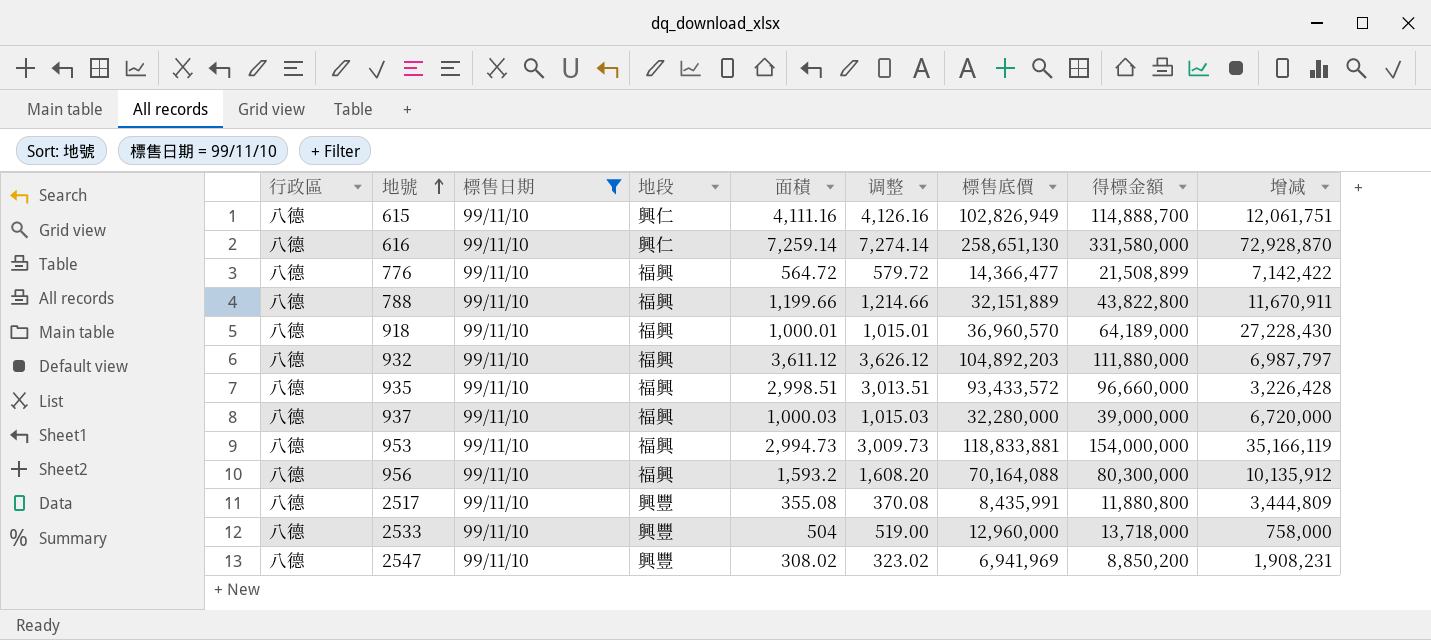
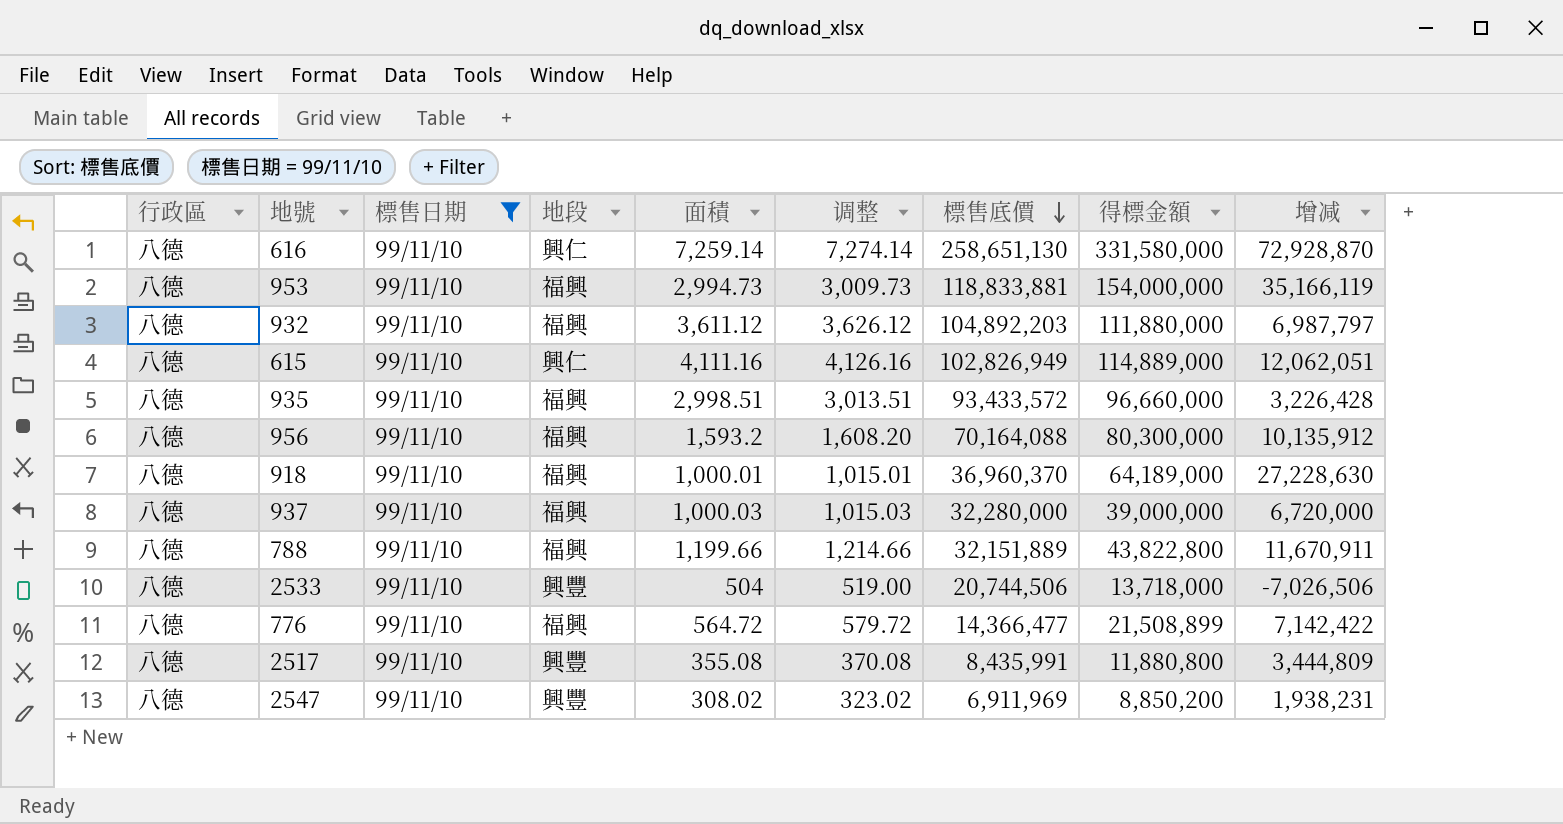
row order: 地號 ascending -> 標售底價 descending
615 | 得標金額: 114,888,700 -> 114,889,000
615 | 增减: 12,061,751 -> 12,062,051
918 | 標售底價: 36,960,570 -> 36,960,370
918 | 增减: 27,228,430 -> 27,228,630
2533 | 標售底價: 12,960,000 -> 20,744,506
2533 | 增减: 758,000 -> -7,026,506
2547 | 標售底價: 6,941,969 -> 6,911,969
2547 | 增减: 1,908,231 -> 1,938,231

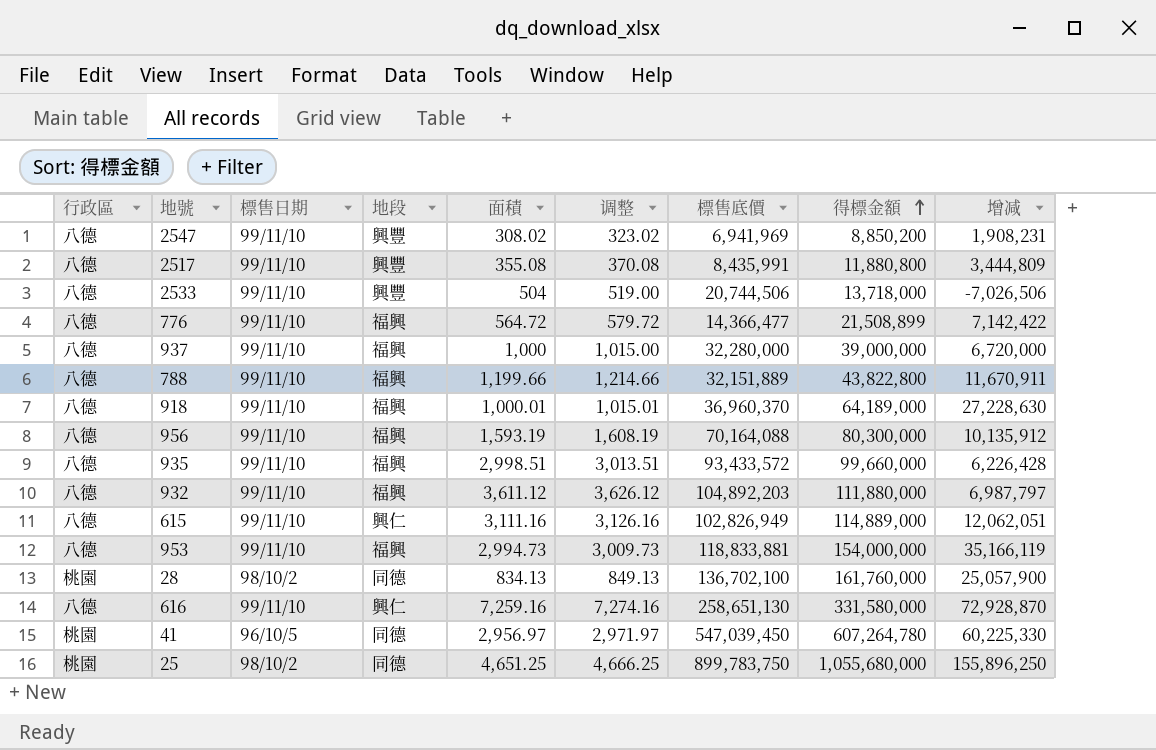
filter: 標售日期 = 99/11/10 -> none
row order: 標售底價 descending -> 得標金額 ascending
2547 | 標售底價: 6,911,969 -> 6,941,969
2547 | 增减: 1,938,231 -> 1,908,231
937 | 面積: 1,000.03 -> 1,000
937 | 调整: 1,015.03 -> 1,015.00
956 | 面積: 1,593.2 -> 1,593.19
956 | 调整: 1,608.20 -> 1,608.19
935 | 得標金額: 96,660,000 -> 99,660,000
935 | 增减: 3,226,428 -> 6,226,428
615 | 面積: 4,111.16 -> 3,111.16
615 | 调整: 4,126.16 -> 3,126.16
616 | 面積: 7,259.14 -> 7,259.16
616 | 调整: 7,274.14 -> 7,274.16

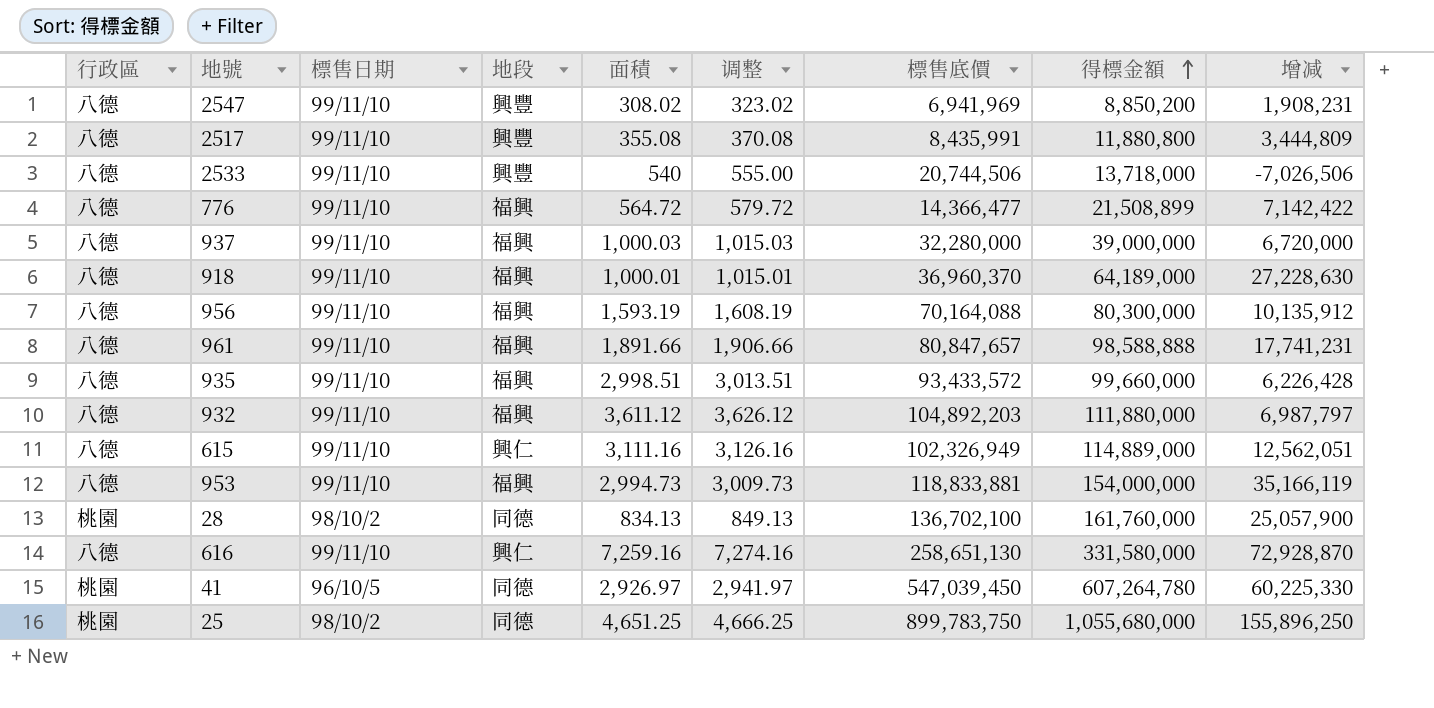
row 788: 八德 | 99/11/10 | 福興 | 1,199.66 | 1,214.66 | 32,151,889 | 43,822,800 | 11,670,911 -> none
2533 | 面積: 504 -> 540
2533 | 调整: 519.00 -> 555.00
937 | 面積: 1,000 -> 1,000.03
937 | 调整: 1,015.00 -> 1,015.03
row 961: none -> 八德 | 99/11/10 | 福興 | 1,891.66 | 1,906.66 | 80,847,657 | 98,588,888 | 17,741,231
615 | 標售底價: 102,826,949 -> 102,326,949
615 | 增减: 12,062,051 -> 12,562,051
41 | 面積: 2,956.97 -> 2,926.97
41 | 调整: 2,971.97 -> 2,941.97

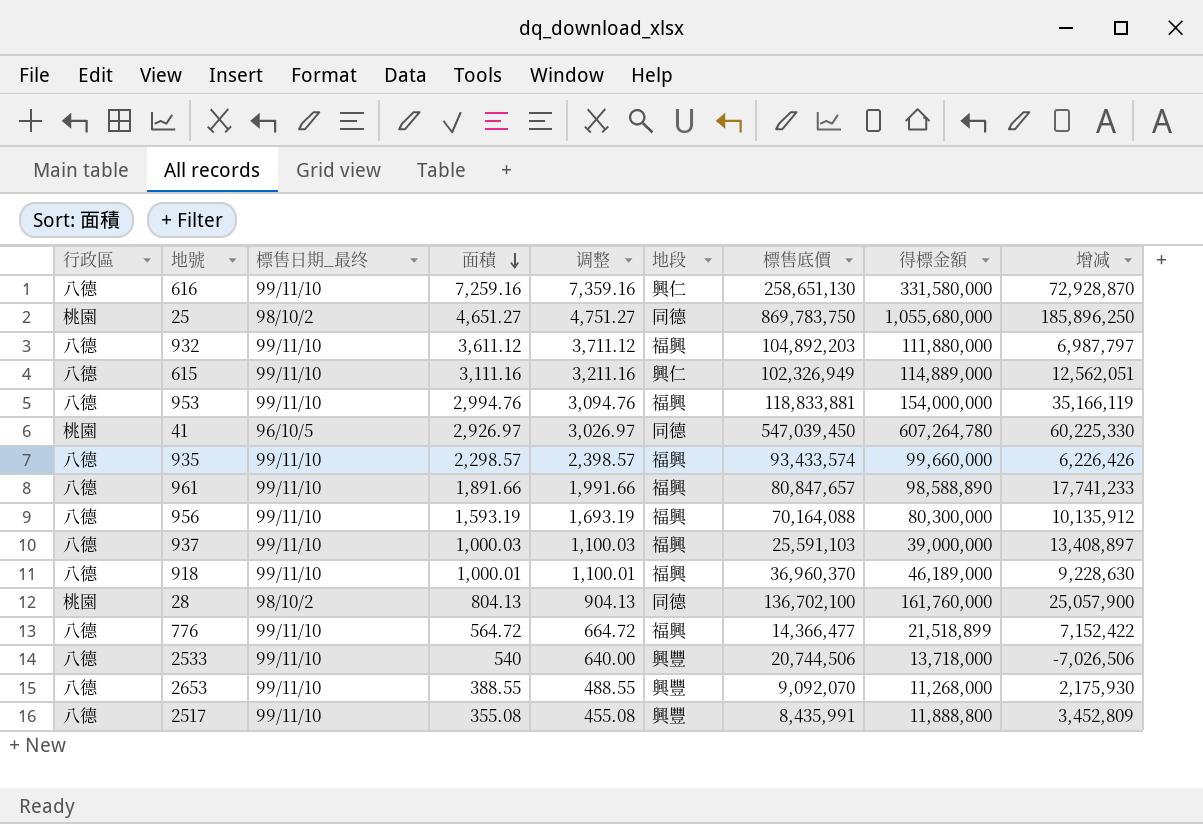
row order: 得標金額 ascending -> 面積 descending
column name: 標售日期 -> 標售日期_最终
column 调整 | formula: [面積] + 15 -> [面積] + 100
column 地段 | position: 4 -> 6
row 2547: 八德 | 99/11/10 | 興豐 | 308.02 | 323.02 | 6,941,969 | 8,850,200 | 1,908,231 -> none
25 | 面積: 4,651.25 -> 4,651.27
25 | 標售底價: 899,783,750 -> 869,783,750
25 | 增减: 155,896,250 -> 185,896,250
953 | 面積: 2,994.73 -> 2,994.76
935 | 面積: 2,998.51 -> 2,298.57
935 | 標售底價: 93,433,572 -> 93,433,574
935 | 增减: 6,226,428 -> 6,226,426
961 | 得標金額: 98,588,888 -> 98,588,890
961 | 增减: 17,741,231 -> 17,741,233
937 | 標售底價: 32,280,000 -> 25,591,103
937 | 增减: 6,720,000 -> 13,408,897
918 | 得標金額: 64,189,000 -> 46,189,000
918 | 增减: 27,228,630 -> 9,228,630
28 | 面積: 834.13 -> 804.13
776 | 得標金額: 21,508,899 -> 21,518,899
776 | 增减: 7,142,422 -> 7,152,422
row 2653: none -> 八德 | 99/11/10 | 388.55 | 488.55 | 興豐 | 9,092,070 | 11,268,000 | 2,175,930
2517 | 得標金額: 11,880,800 -> 11,888,800
2517 | 增减: 3,444,809 -> 3,452,809

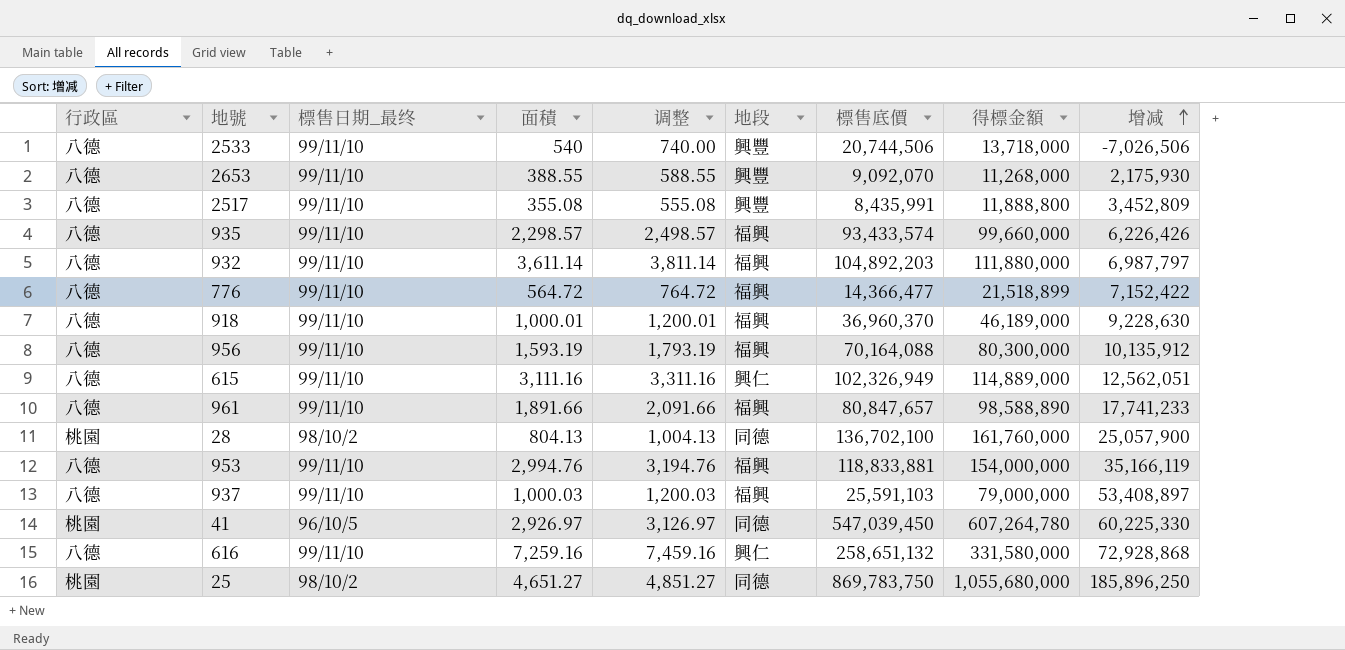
row order: 面積 descending -> 增减 ascending
column 调整 | formula: [面積] + 100 -> [面積] + 200
932 | 面積: 3,611.12 -> 3,611.14
937 | 得標金額: 39,000,000 -> 79,000,000
937 | 增减: 13,408,897 -> 53,408,897
616 | 標售底價: 258,651,130 -> 258,651,132
616 | 增减: 72,928,870 -> 72,928,868

